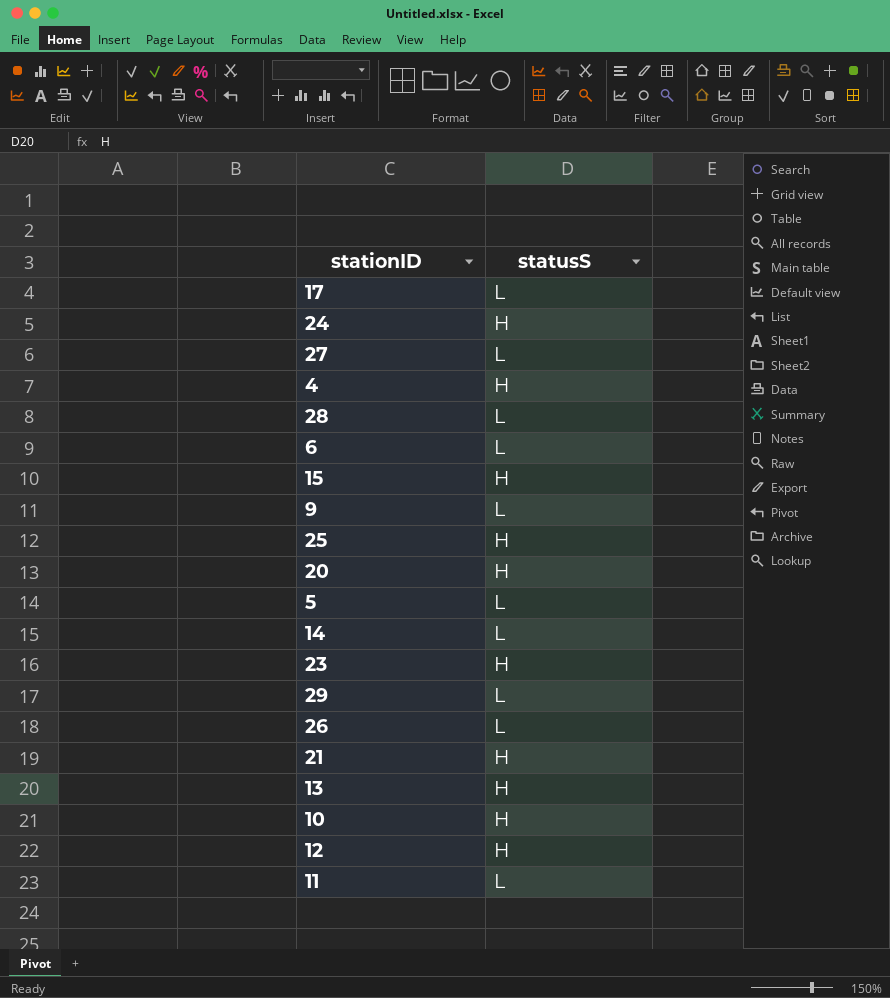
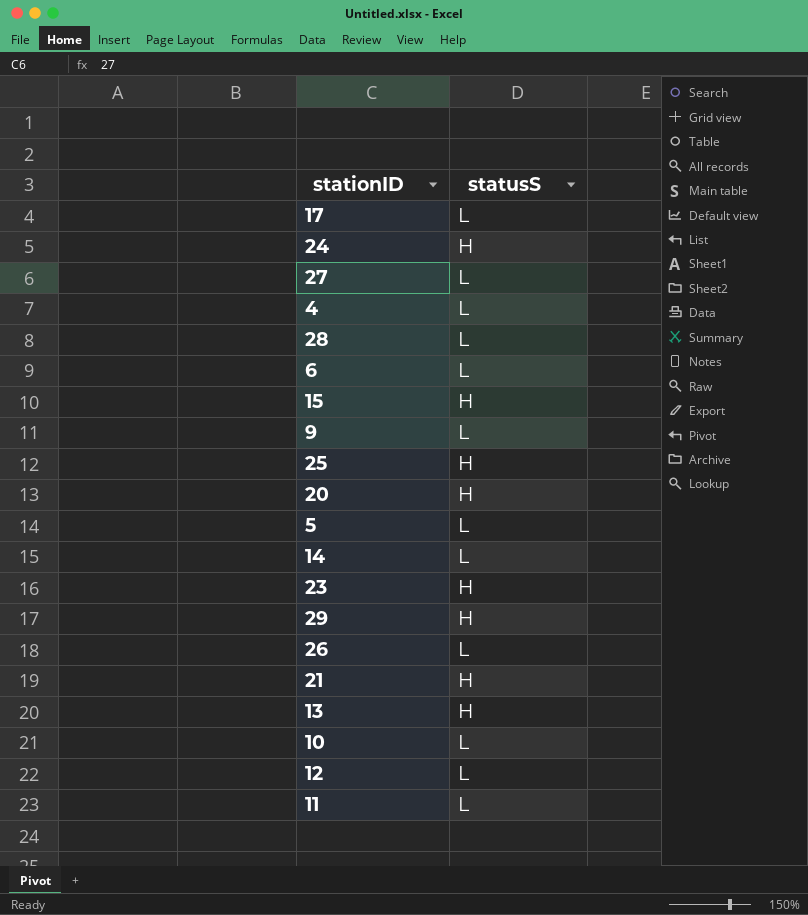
4 | statusS: H -> L
29 | statusS: L -> H
10 | statusS: H -> L
12 | statusS: H -> L

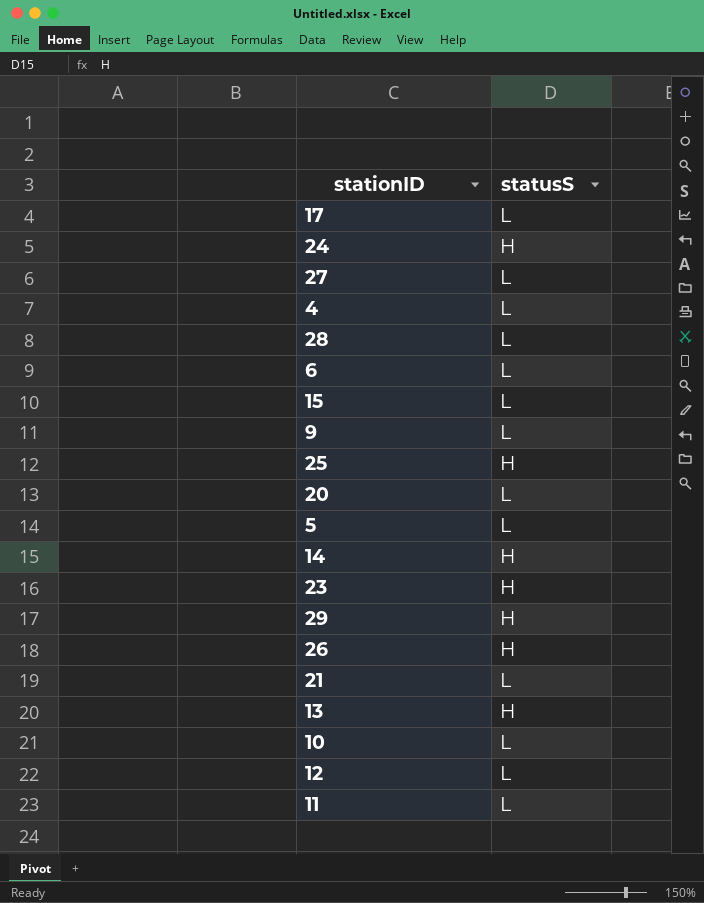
15 | statusS: H -> L
20 | statusS: H -> L
14 | statusS: L -> H
26 | statusS: L -> H
21 | statusS: H -> L

